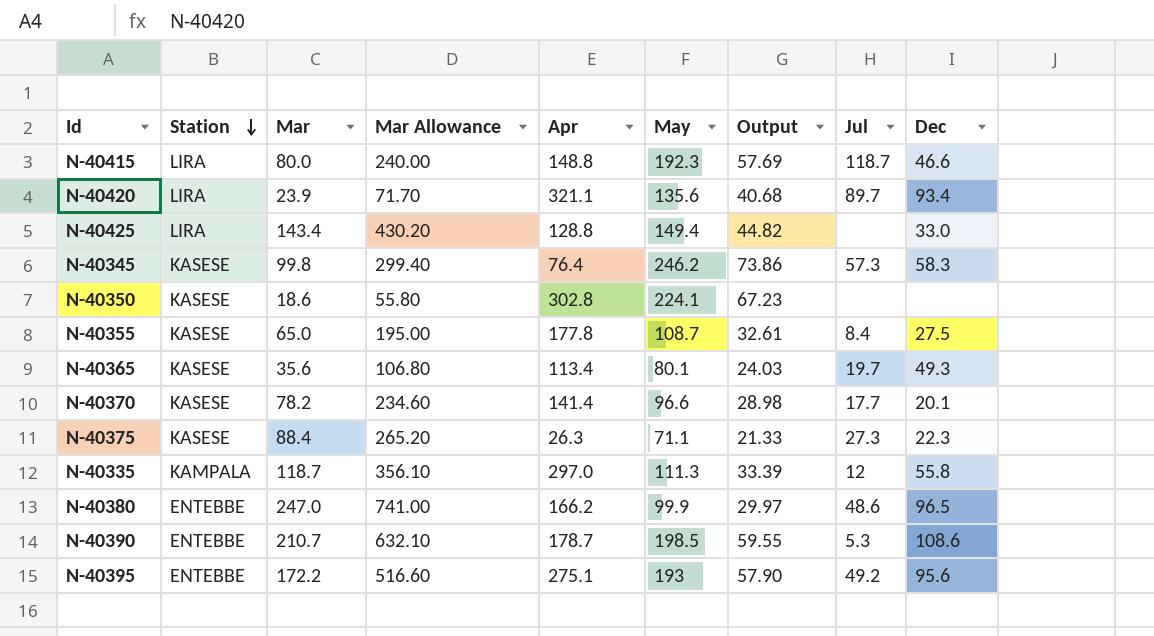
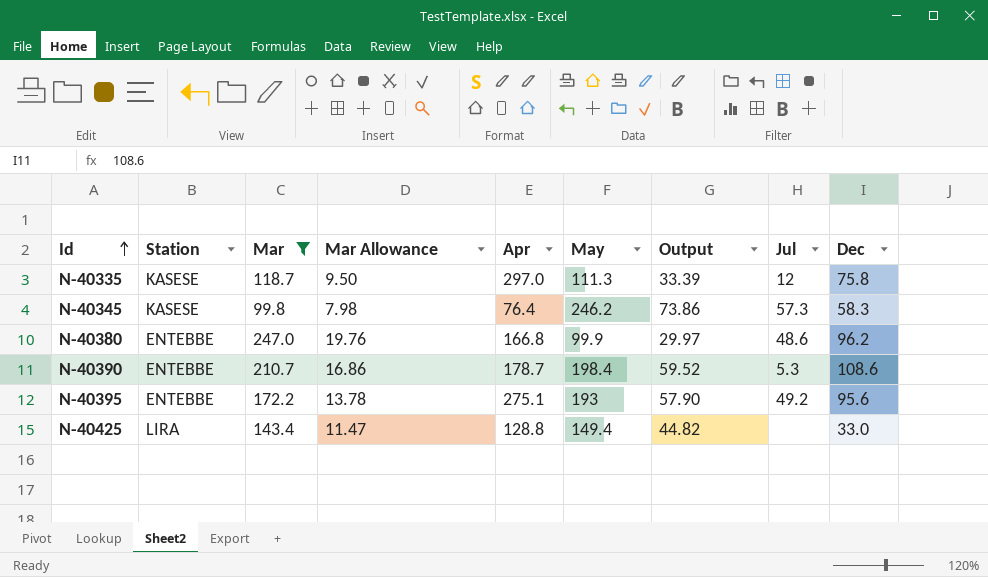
filter: none -> Mar >= 99.8
row order: Station descending -> Id ascending
column Mar Allowance | formula: [Mar] * 3 -> [Mar] * 0.08
N-40335 | Station: KAMPALA -> KASESE
N-40335 | Dec: 55.8 -> 75.8
N-40380 | Apr: 166.2 -> 166.8
N-40380 | Dec: 96.5 -> 96.2
N-40390 | May: 198.5 -> 198.4
N-40390 | Output: 59.55 -> 59.52

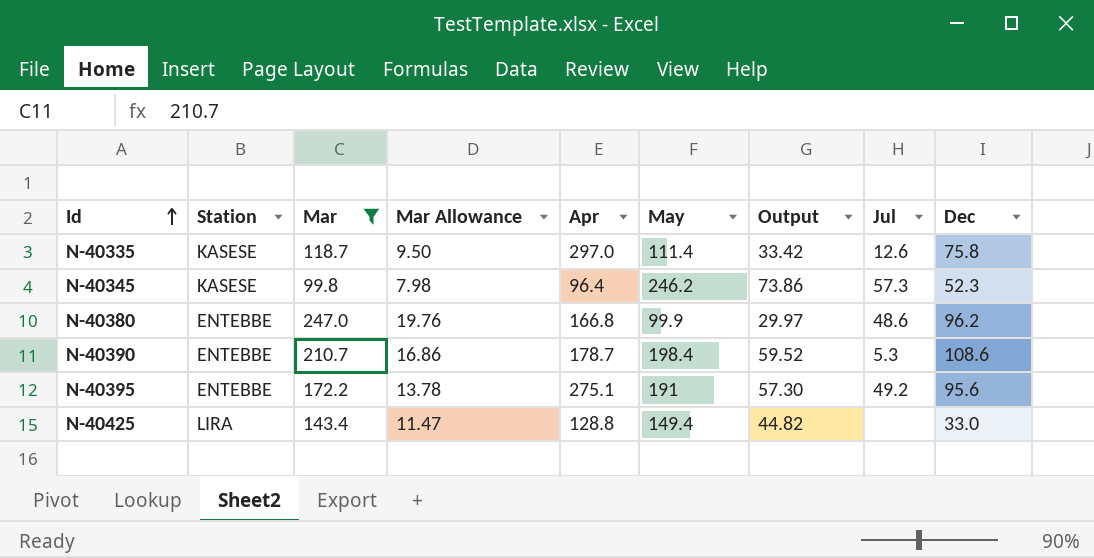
N-40335 | May: 111.3 -> 111.4
N-40335 | Output: 33.39 -> 33.42
N-40335 | Jul: 12 -> 12.6
N-40345 | Apr: 76.4 -> 96.4
N-40345 | Dec: 58.3 -> 52.3
N-40395 | May: 193 -> 191
N-40395 | Output: 57.90 -> 57.30

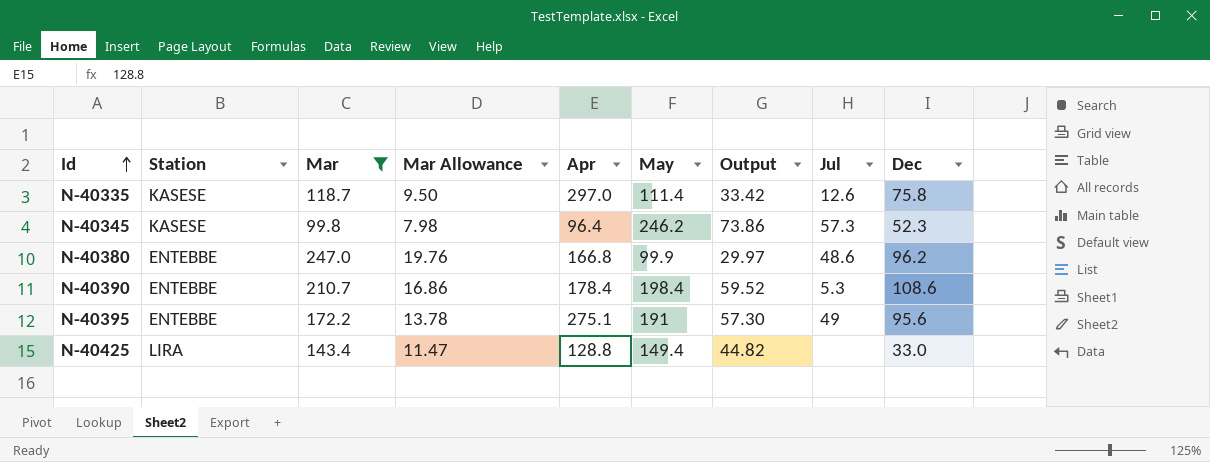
N-40390 | Apr: 178.7 -> 178.4
N-40395 | Jul: 49.2 -> 49

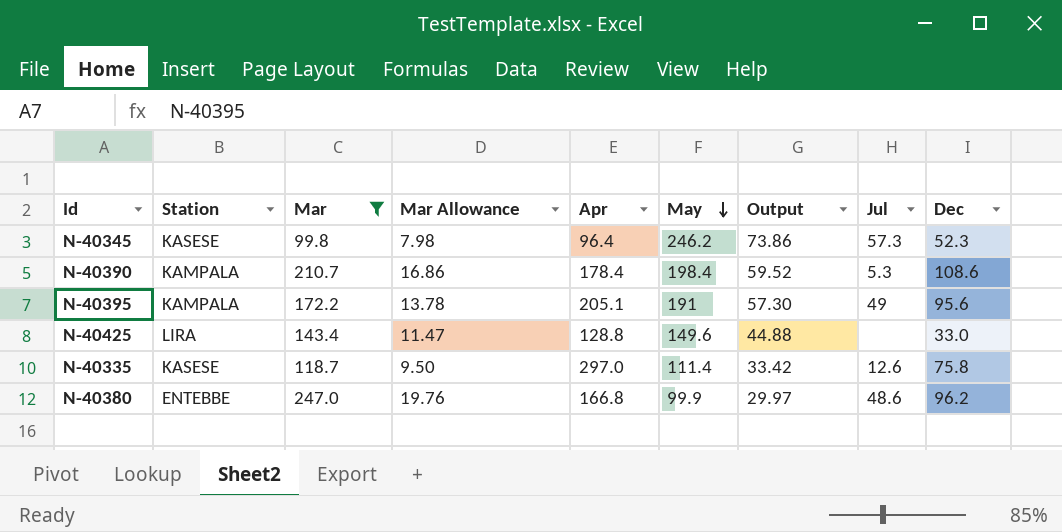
row order: Id ascending -> May descending
N-40390 | Station: ENTEBBE -> KAMPALA
N-40395 | Station: ENTEBBE -> KAMPALA
N-40395 | Apr: 275.1 -> 205.1
N-40425 | May: 149.4 -> 149.6
N-40425 | Output: 44.82 -> 44.88

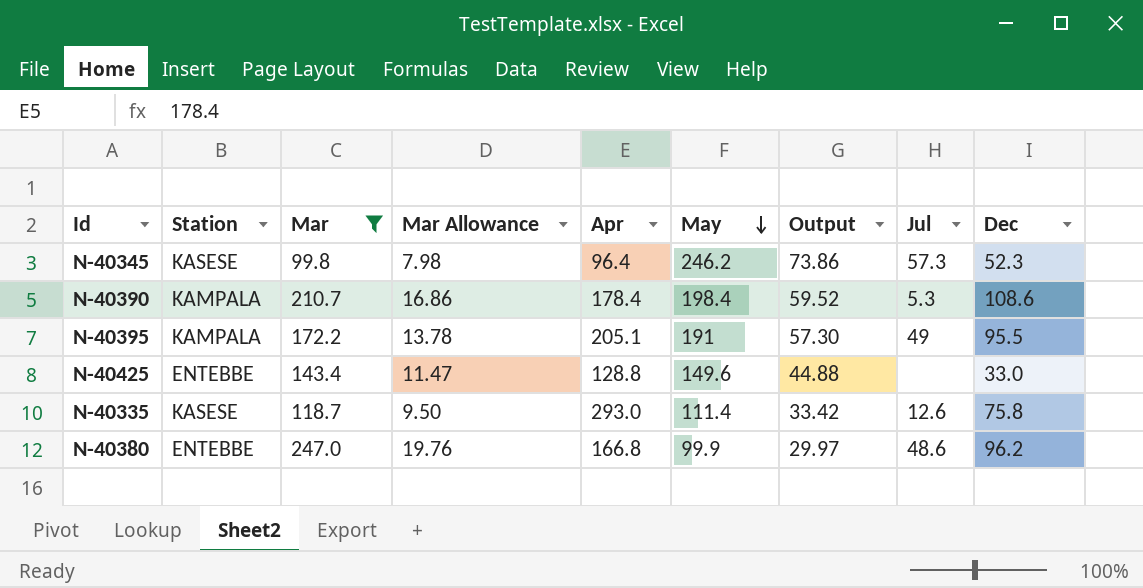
N-40395 | Dec: 95.6 -> 95.5
N-40425 | Station: LIRA -> ENTEBBE
N-40335 | Apr: 297.0 -> 293.0

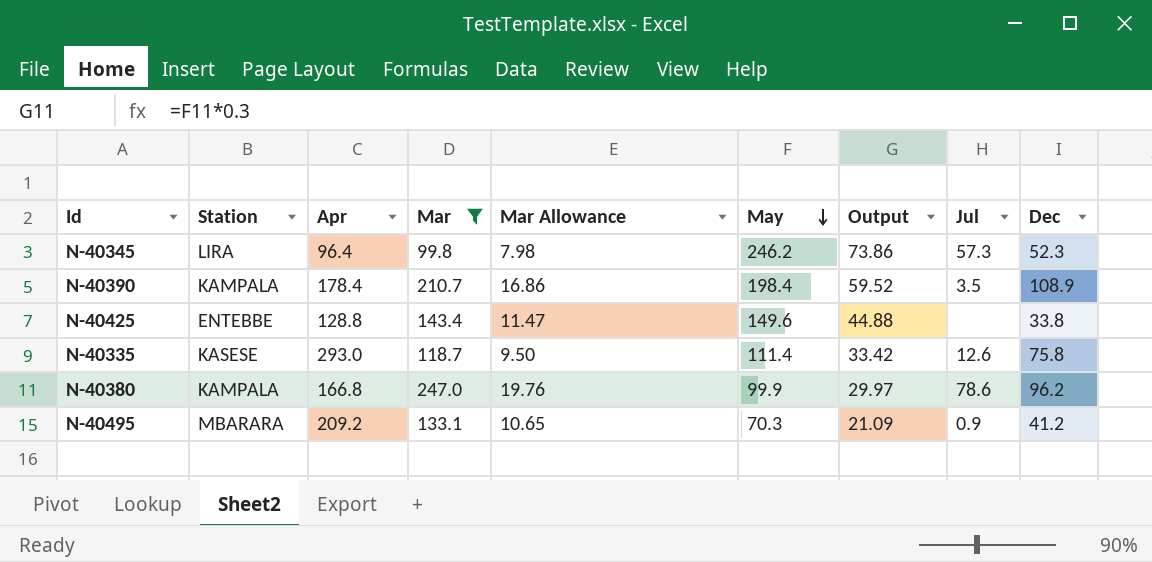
column Apr | position: 5 -> 3
row N-40395: KAMPALA | 172.2 | 13.78 | 205.1 | 191 | 57.30 | 49 | 95.5 -> none
N-40345 | Station: KASESE -> LIRA
N-40390 | Jul: 5.3 -> 3.5
N-40390 | Dec: 108.6 -> 108.9
N-40425 | Dec: 33.0 -> 33.8
N-40380 | Station: ENTEBBE -> KAMPALA
N-40380 | Jul: 48.6 -> 78.6
row N-40495: none -> MBARARA | 209.2 | 133.1 | 10.65 | 70.3 | 21.09 | 0.9 | 41.2

